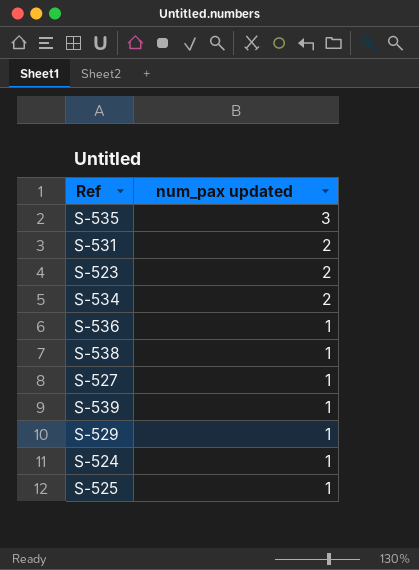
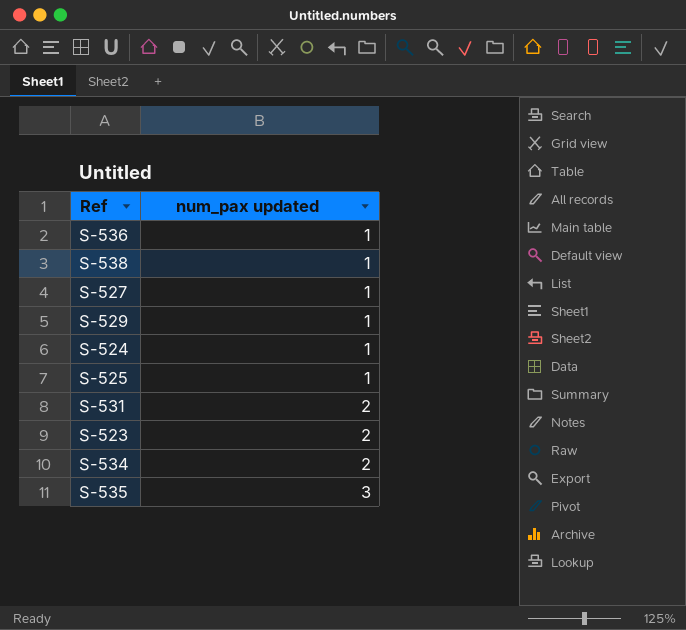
row order: num_pax updated descending -> num_pax updated ascending
row S-539: 1 -> none

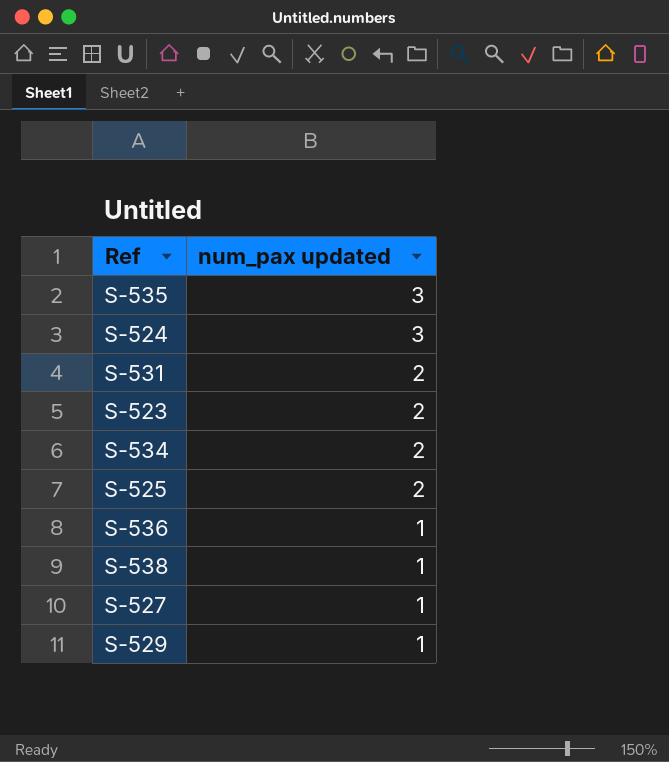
row order: num_pax updated ascending -> num_pax updated descending
S-524 | num_pax updated: 1 -> 3
S-525 | num_pax updated: 1 -> 2

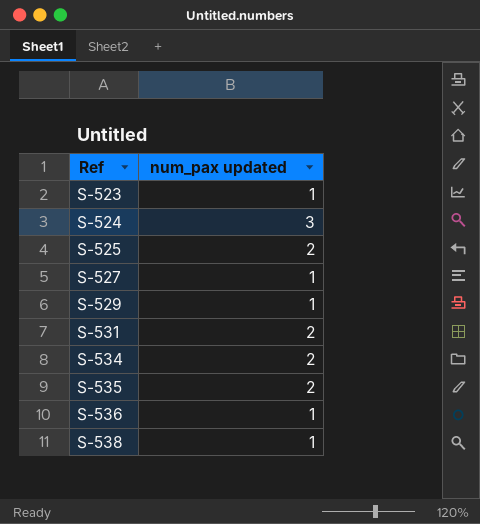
row order: num_pax updated descending -> Ref ascending
S-523 | num_pax updated: 2 -> 1
S-535 | num_pax updated: 3 -> 2

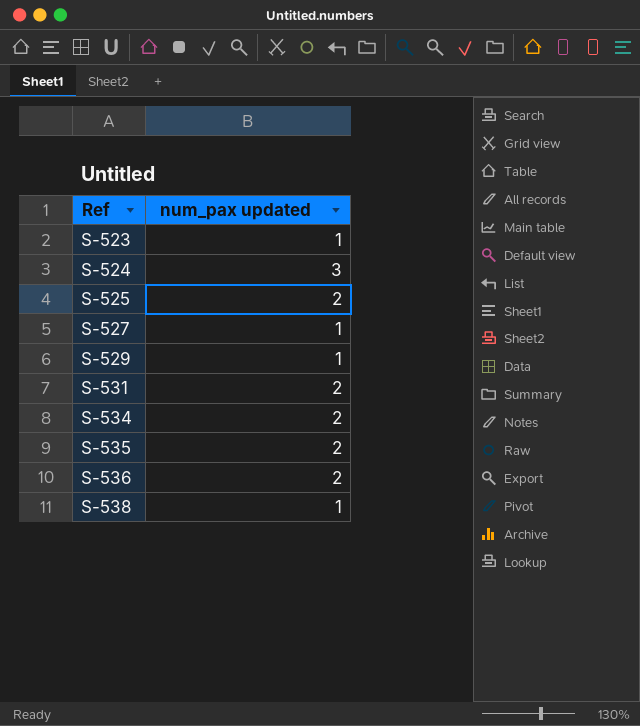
S-536 | num_pax updated: 1 -> 2

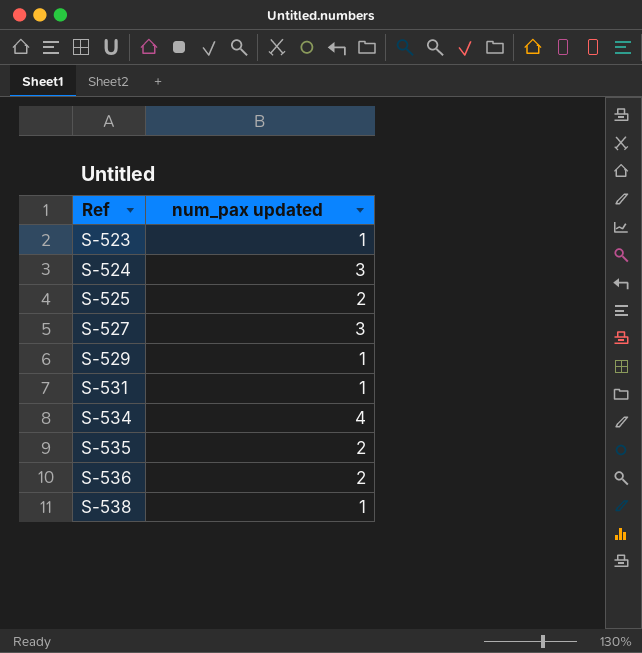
S-527 | num_pax updated: 1 -> 3
S-531 | num_pax updated: 2 -> 1
S-534 | num_pax updated: 2 -> 4

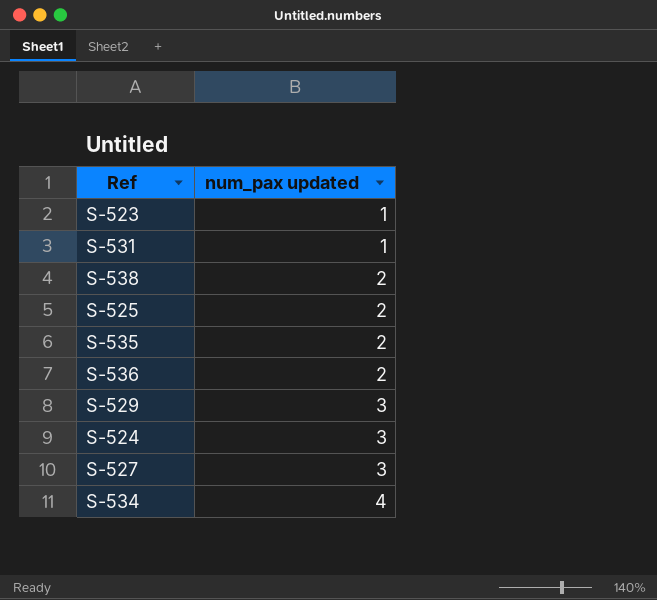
row order: Ref ascending -> num_pax updated ascending
S-538 | num_pax updated: 1 -> 2
S-529 | num_pax updated: 1 -> 3

